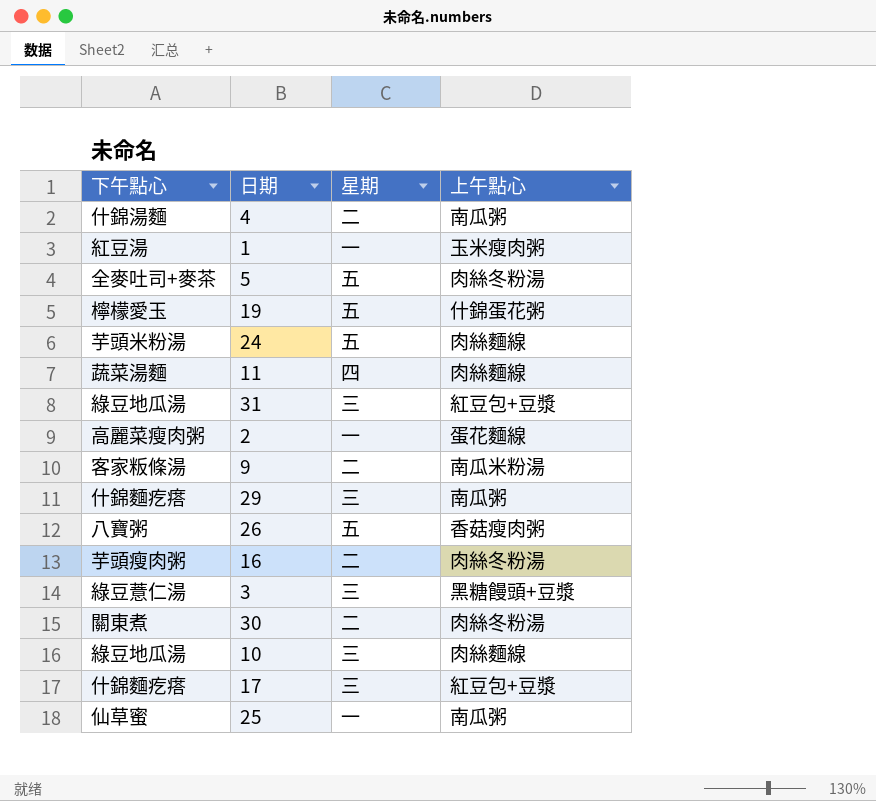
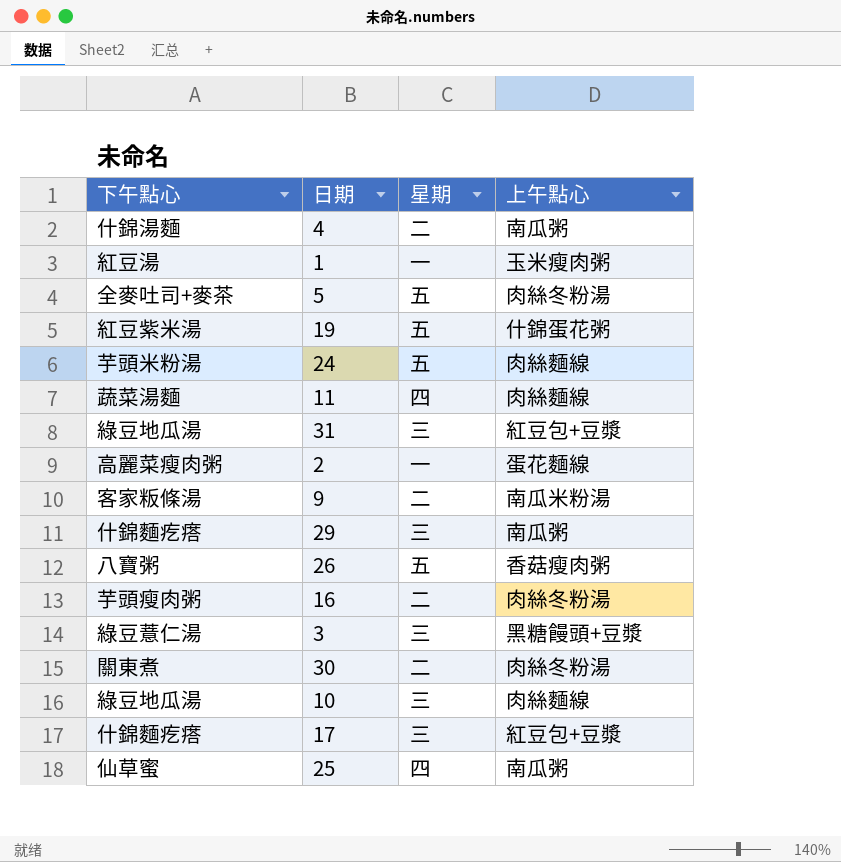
19 | 下午點心: 檸檬愛玉 -> 紅豆紫米湯
25 | 星期: 一 -> 四

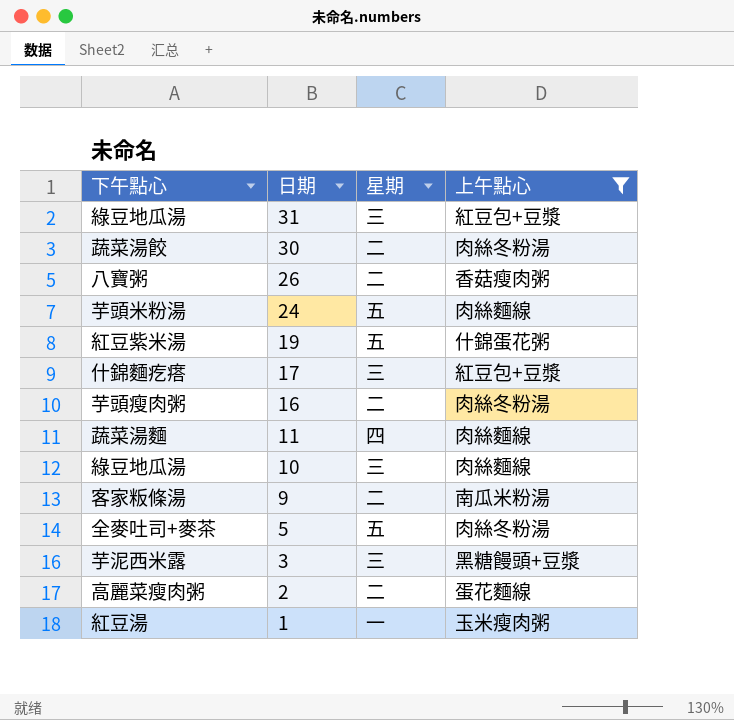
filter: none -> 上午點心 != 南瓜粥
row order: none -> 日期 descending
30 | 下午點心: 關東煮 -> 蔬菜湯餃
26 | 星期: 五 -> 二
3 | 下午點心: 綠豆薏仁湯 -> 芋泥西米露
2 | 星期: 一 -> 二

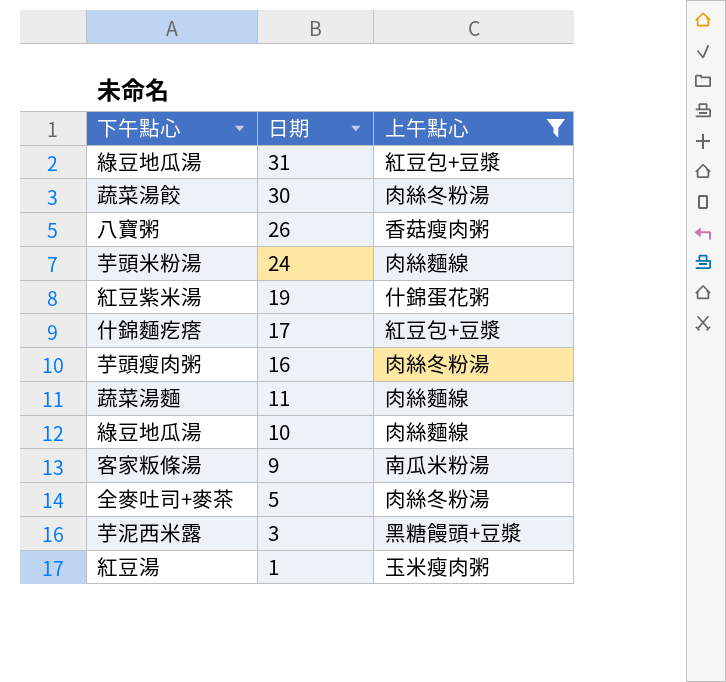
column 星期 | position: 3 -> none
row 2: 高麗菜瘦肉粥 | 二 | 蛋花麵線 -> none

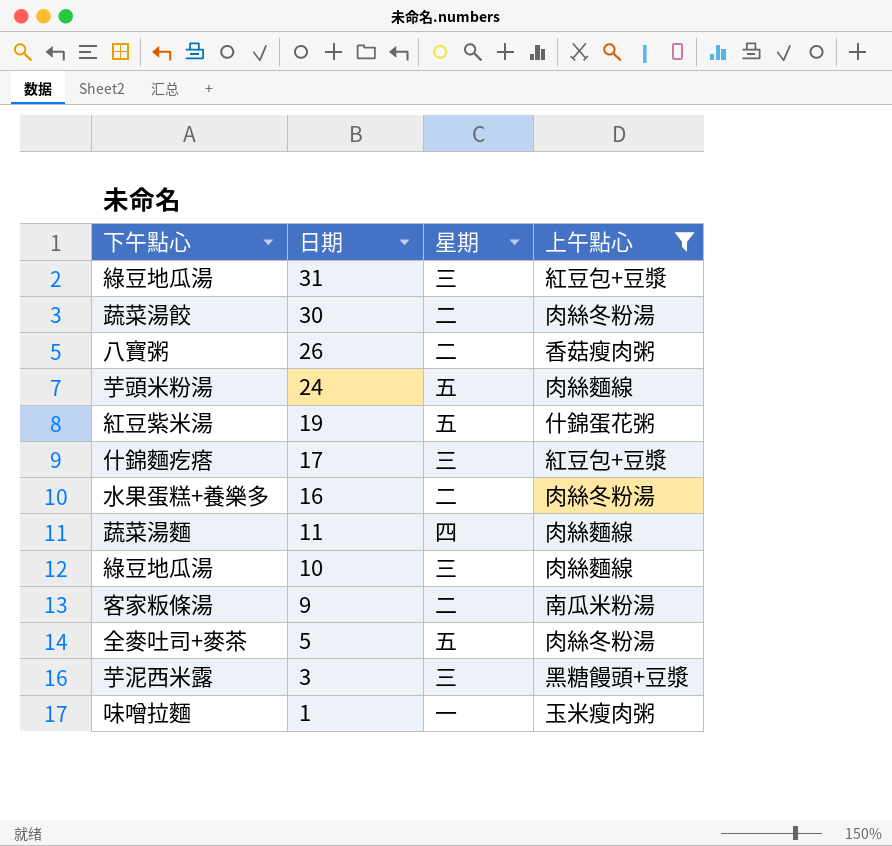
column 星期 | position: none -> 3
16 | 下午點心: 芋頭瘦肉粥 -> 水果蛋糕+養樂多
1 | 下午點心: 紅豆湯 -> 味噌拉麵

